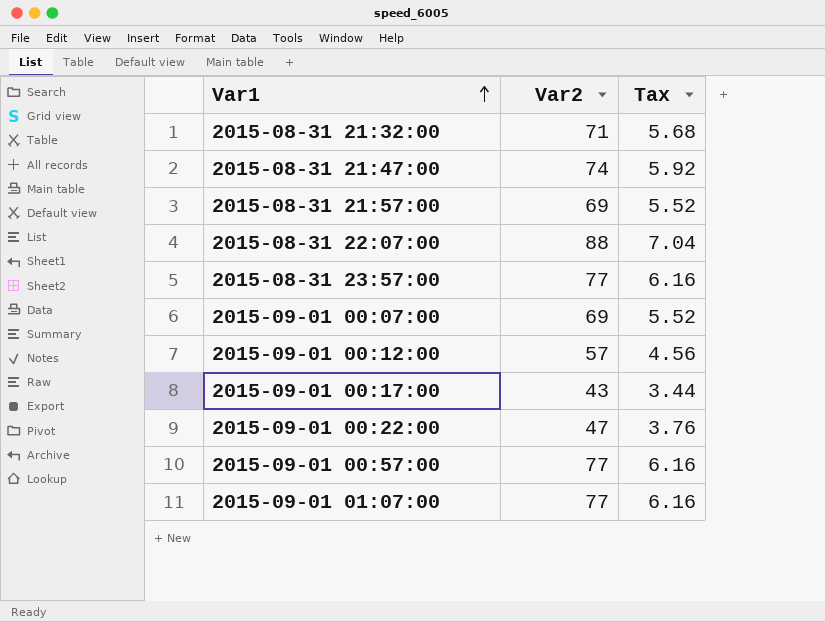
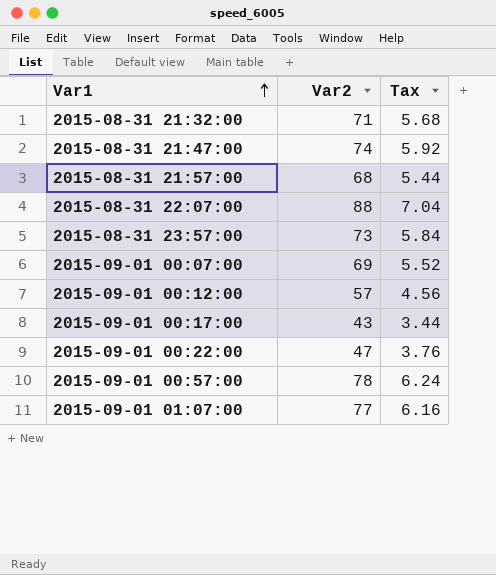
2015-08-31 21:57:00 | Var2: 69 -> 68
2015-08-31 21:57:00 | Tax: 5.52 -> 5.44
2015-08-31 23:57:00 | Var2: 77 -> 73
2015-08-31 23:57:00 | Tax: 6.16 -> 5.84
2015-09-01 00:57:00 | Var2: 77 -> 78
2015-09-01 00:57:00 | Tax: 6.16 -> 6.24

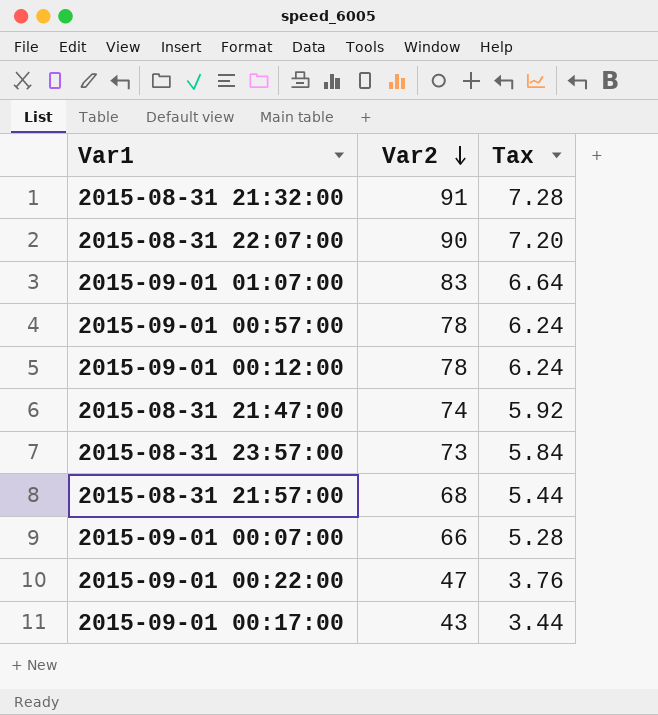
row order: Var1 ascending -> Var2 descending
2015-08-31 21:32:00 | Var2: 71 -> 91
2015-08-31 21:32:00 | Tax: 5.68 -> 7.28
2015-08-31 22:07:00 | Var2: 88 -> 90
2015-08-31 22:07:00 | Tax: 7.04 -> 7.20
2015-09-01 01:07:00 | Var2: 77 -> 83
2015-09-01 01:07:00 | Tax: 6.16 -> 6.64
2015-09-01 00:12:00 | Var2: 57 -> 78
2015-09-01 00:12:00 | Tax: 4.56 -> 6.24
2015-09-01 00:07:00 | Var2: 69 -> 66
2015-09-01 00:07:00 | Tax: 5.52 -> 5.28

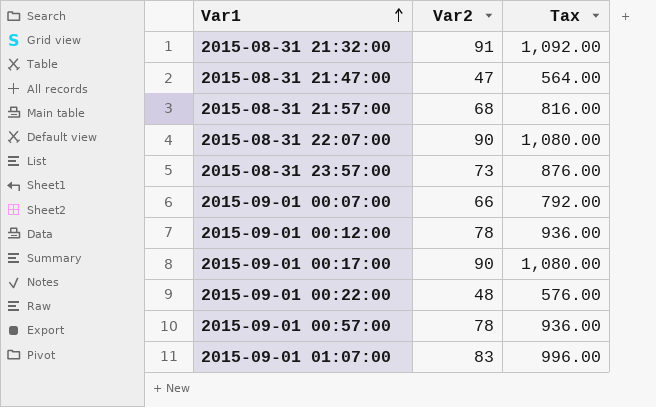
row order: Var2 descending -> Var1 ascending
column Tax | formula: [Var2] * 0.08 -> [Var2] * 12
2015-08-31 21:47:00 | Var2: 74 -> 47
2015-09-01 00:17:00 | Var2: 43 -> 90
2015-09-01 00:22:00 | Var2: 47 -> 48

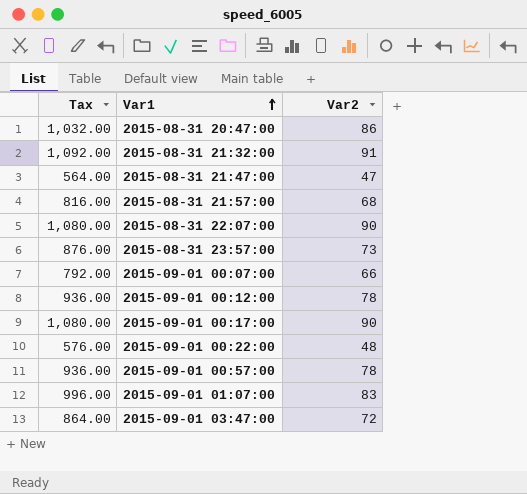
column Tax | position: 3 -> 1
row 2015-08-31 20:47:00: none -> 1,032.00 | 86
row 2015-09-01 03:47:00: none -> 864.00 | 72

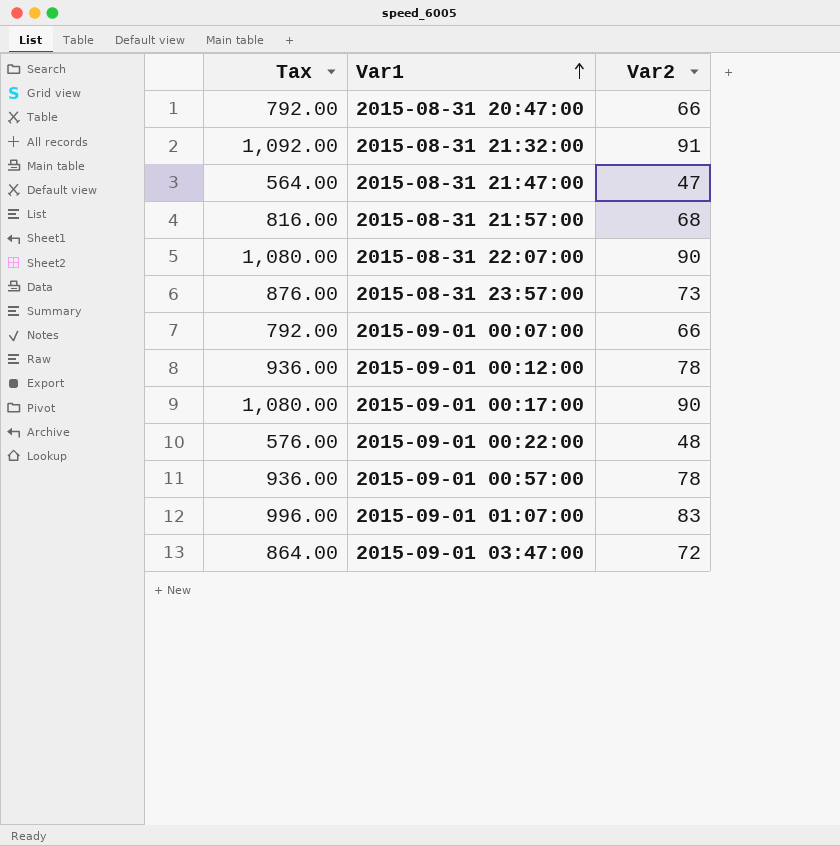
2015-08-31 20:47:00 | Tax: 1,032.00 -> 792.00
2015-08-31 20:47:00 | Var2: 86 -> 66

